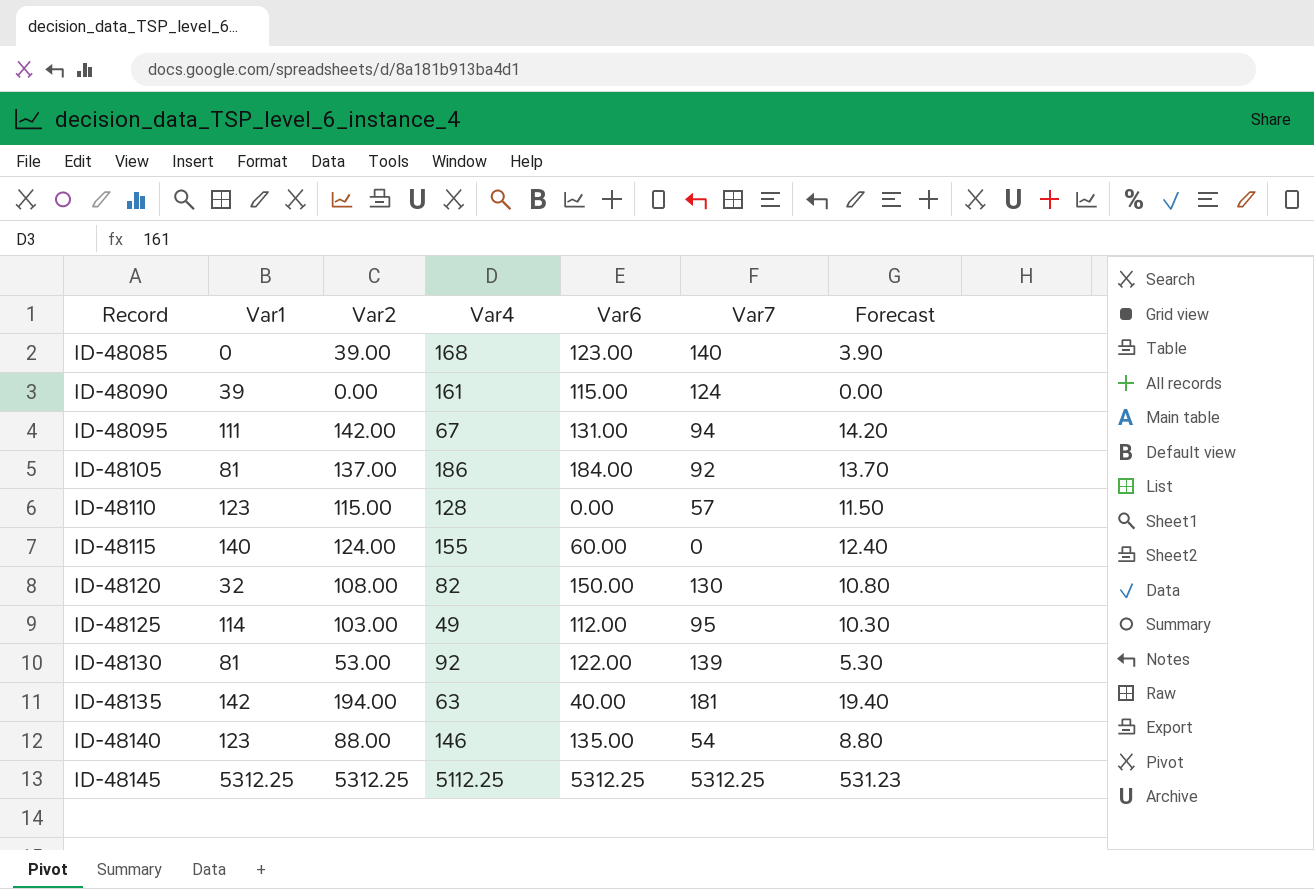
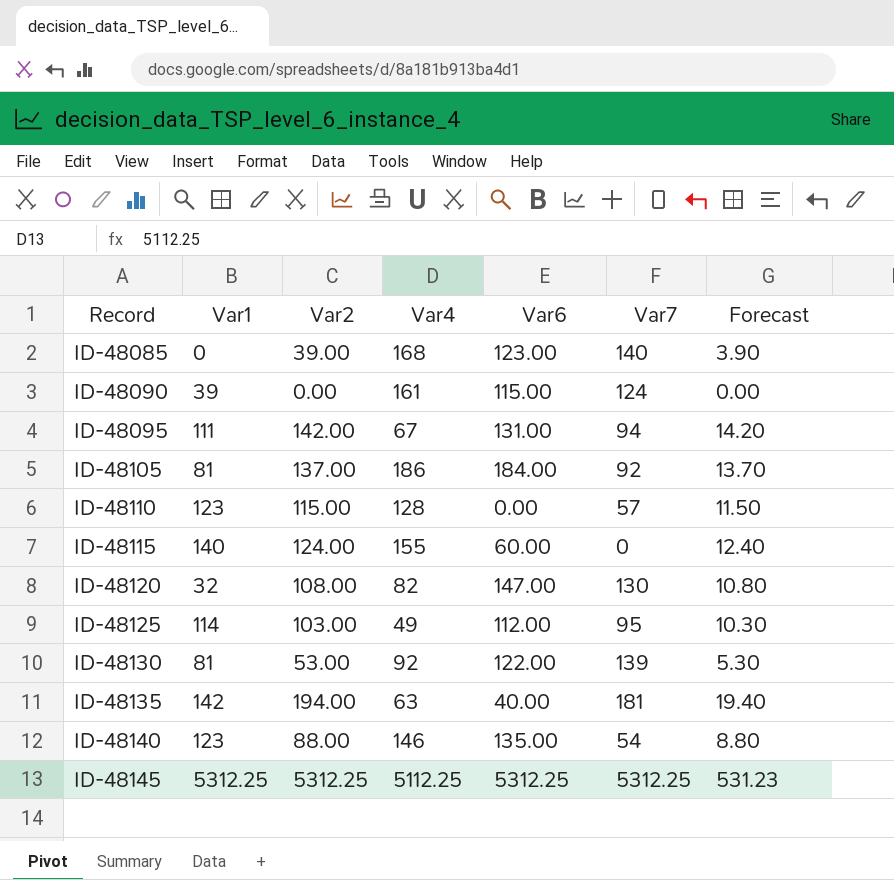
ID-48120 | Var6: 150.00 -> 147.00

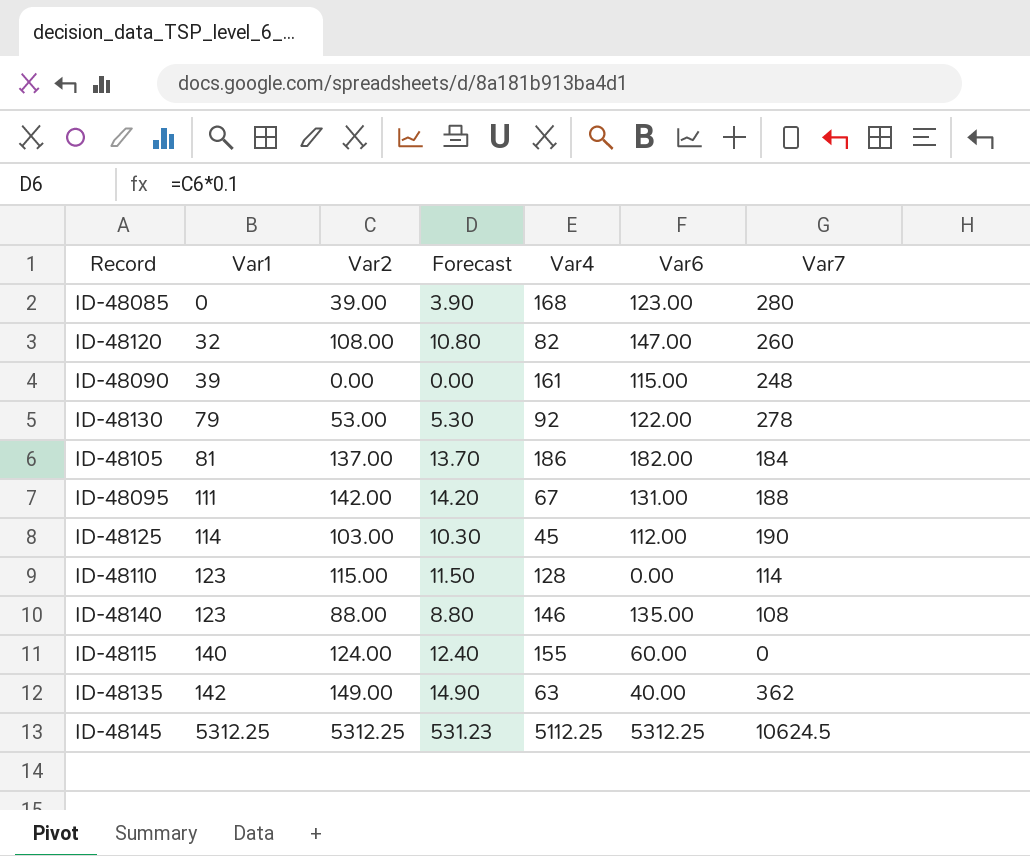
row order: Record ascending -> Var1 ascending
column Forecast | position: 7 -> 4
ID-48085 | Var7: 140 -> 280
ID-48120 | Var7: 130 -> 260
ID-48090 | Var7: 124 -> 248
ID-48130 | Var1: 81 -> 79
ID-48130 | Var7: 139 -> 278
ID-48105 | Var6: 184.00 -> 182.00
ID-48105 | Var7: 92 -> 184
ID-48095 | Var7: 94 -> 188
ID-48125 | Var4: 49 -> 45
ID-48125 | Var7: 95 -> 190
ID-48110 | Var7: 57 -> 114
ID-48140 | Var7: 54 -> 108
ID-48135 | Var2: 194.00 -> 149.00
ID-48135 | Forecast: 19.40 -> 14.90
ID-48135 | Var7: 181 -> 362
ID-48145 | Var7: 5312.25 -> 10624.5

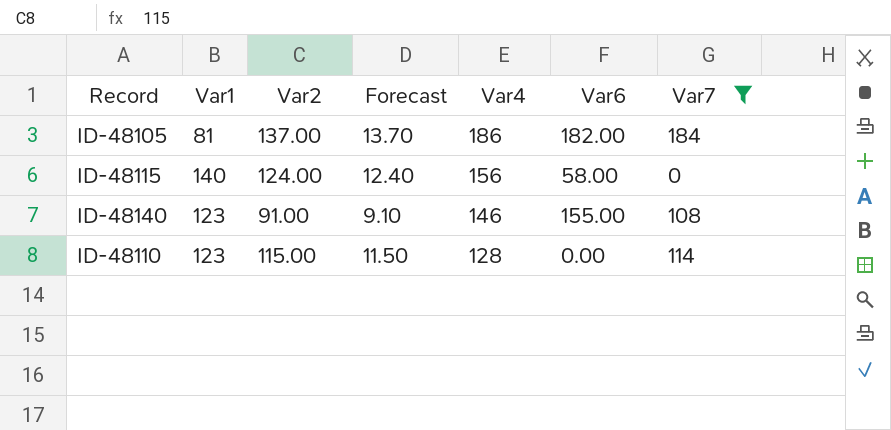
filter: none -> Var7 <= 184
row order: Var1 ascending -> Var4 descending
ID-48115 | Var4: 155 -> 156
ID-48115 | Var6: 60.00 -> 58.00
ID-48140 | Var2: 88.00 -> 91.00
ID-48140 | Forecast: 8.80 -> 9.10
ID-48140 | Var6: 135.00 -> 155.00

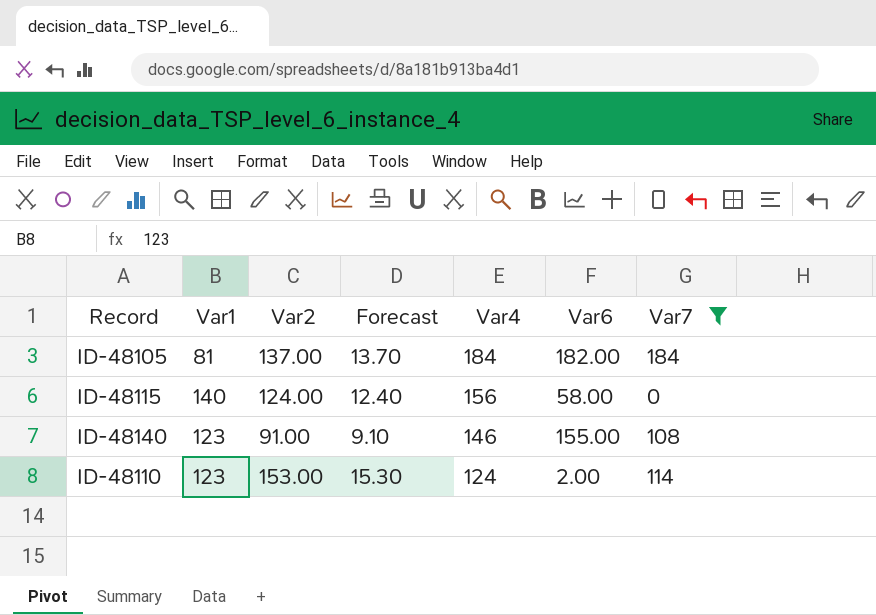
ID-48105 | Var4: 186 -> 184
ID-48110 | Var2: 115.00 -> 153.00
ID-48110 | Forecast: 11.50 -> 15.30
ID-48110 | Var4: 128 -> 124
ID-48110 | Var6: 0.00 -> 2.00

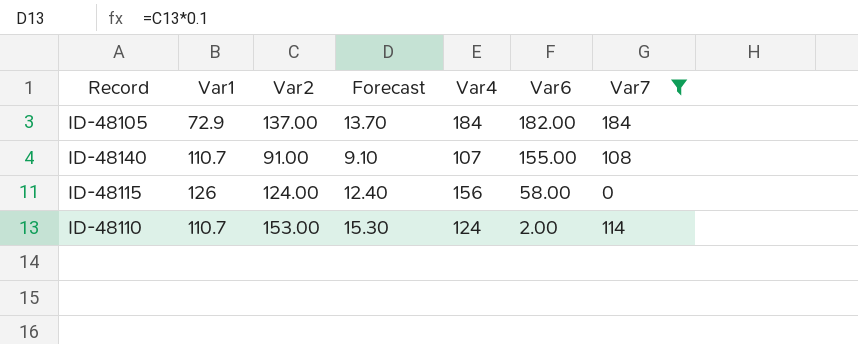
row order: Var4 descending -> Var6 descending
ID-48105 | Var1: 81 -> 72.9
ID-48140 | Var1: 123 -> 110.7
ID-48140 | Var4: 146 -> 107
ID-48115 | Var1: 140 -> 126
ID-48110 | Var1: 123 -> 110.7

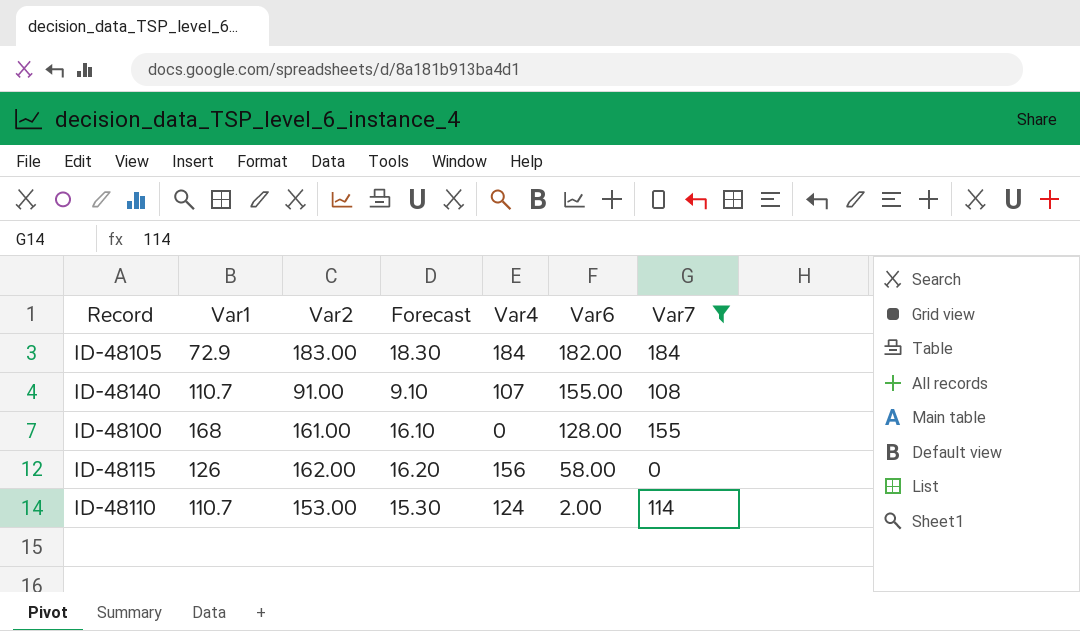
ID-48105 | Var2: 137.00 -> 183.00
ID-48105 | Forecast: 13.70 -> 18.30
row ID-48100: none -> 168 | 161.00 | 16.10 | 0 | 128.00 | 155
ID-48115 | Var2: 124.00 -> 162.00
ID-48115 | Forecast: 12.40 -> 16.20

